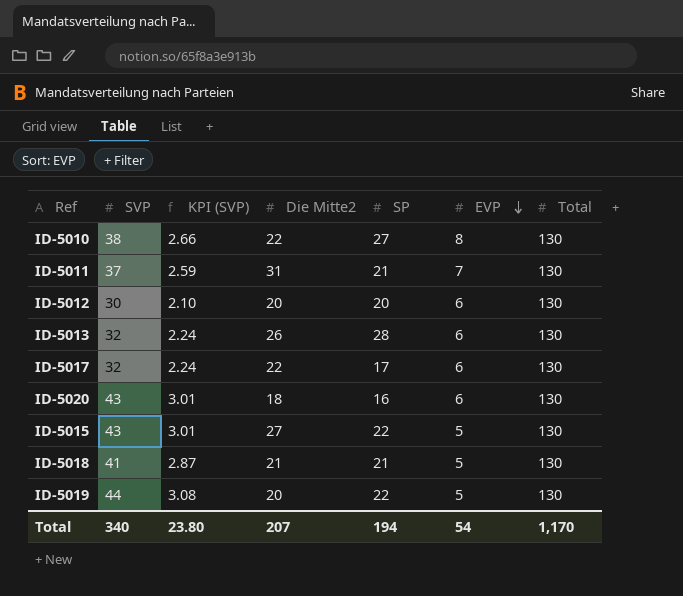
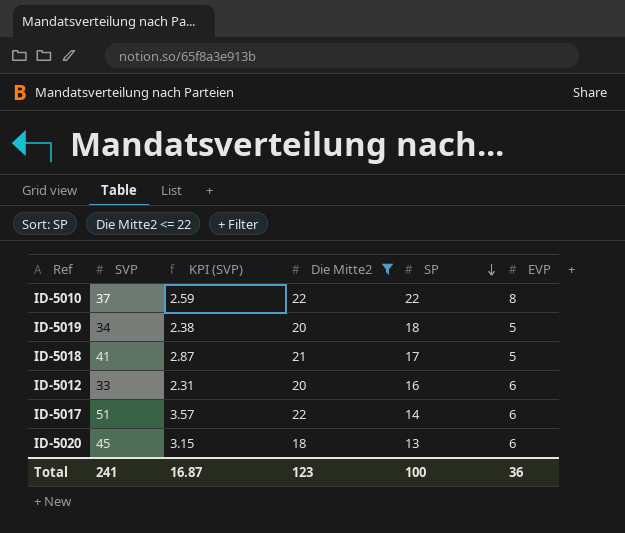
filter: none -> Die Mitte2 <= 22
row order: EVP descending -> SP descending
column Total | position: 7 -> none
ID-5010 | SVP: 38 -> 37
ID-5010 | KPI (SVP): 2.66 -> 2.59
ID-5010 | SP: 27 -> 22
ID-5019 | SVP: 44 -> 34
ID-5019 | KPI (SVP): 3.08 -> 2.38
ID-5019 | SP: 22 -> 18
ID-5018 | SP: 21 -> 17
ID-5012 | SVP: 30 -> 33
ID-5012 | KPI (SVP): 2.10 -> 2.31
ID-5012 | SP: 20 -> 16
ID-5017 | SVP: 32 -> 51
ID-5017 | KPI (SVP): 2.24 -> 3.57
ID-5017 | SP: 17 -> 14
ID-5020 | SVP: 43 -> 45
ID-5020 | KPI (SVP): 3.01 -> 3.15
ID-5020 | SP: 16 -> 13
Total | SVP: 340 -> 241
Total | KPI (SVP): 23.80 -> 16.87
Total | Die Mitte2: 207 -> 123
Total | SP: 194 -> 100
Total | EVP: 54 -> 36

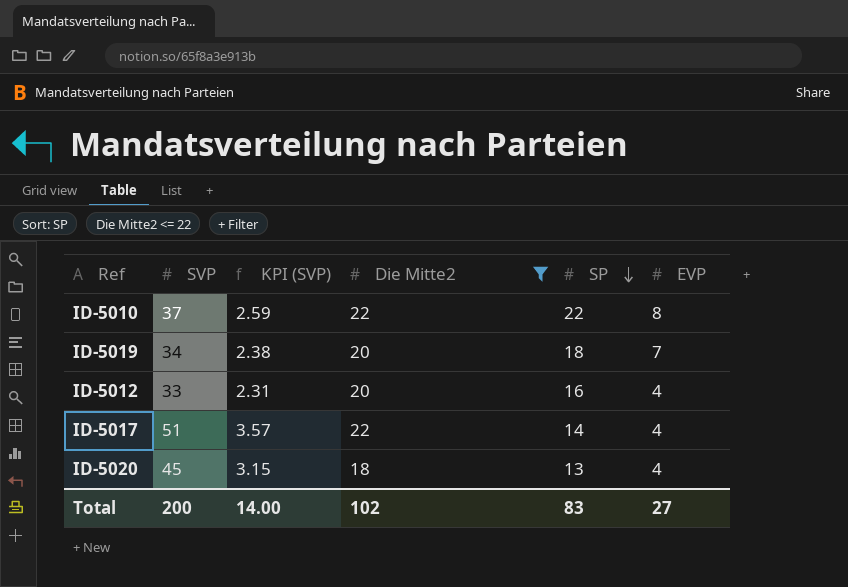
row ID-5018: 41 | 2.87 | 21 | 17 | 5 -> none
ID-5019 | EVP: 5 -> 7
ID-5012 | EVP: 6 -> 4
ID-5017 | EVP: 6 -> 4
ID-5020 | EVP: 6 -> 4
Total | SVP: 241 -> 200
Total | KPI (SVP): 16.87 -> 14.00
Total | Die Mitte2: 123 -> 102
Total | SP: 100 -> 83
Total | EVP: 36 -> 27

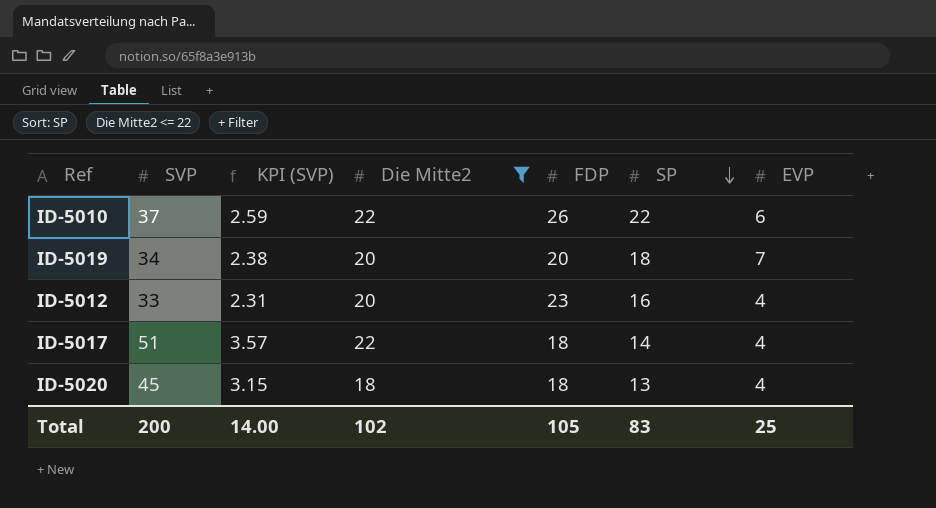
column FDP | position: none -> 5
ID-5010 | EVP: 8 -> 6
Total | EVP: 27 -> 25

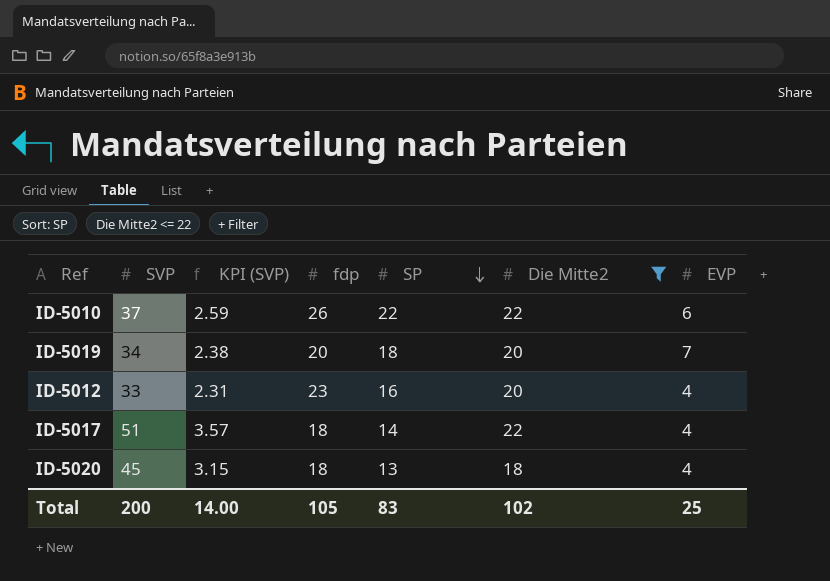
column name: FDP -> fdp
column Die Mitte2 | position: 4 -> 6

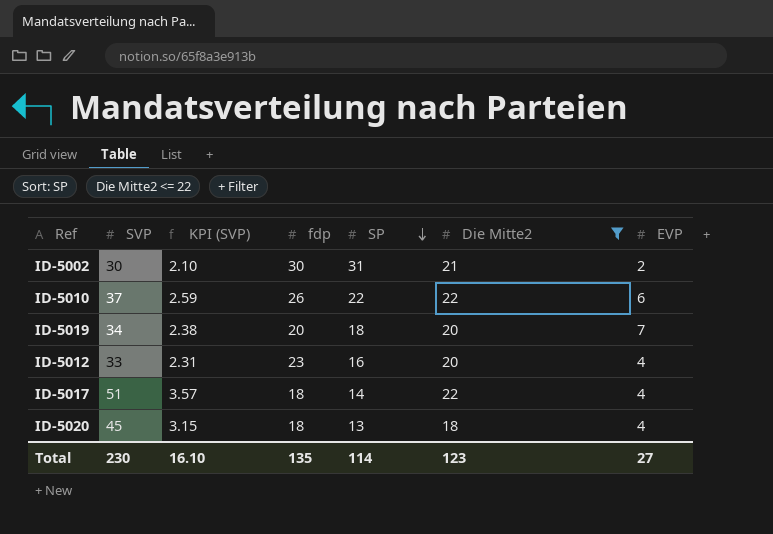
row ID-5002: none -> 30 | 2.10 | 30 | 31 | 21 | 2
Total | SVP: 200 -> 230
Total | KPI (SVP): 14.00 -> 16.10
Total | fdp: 105 -> 135
Total | SP: 83 -> 114
Total | Die Mitte2: 102 -> 123
Total | EVP: 25 -> 27

